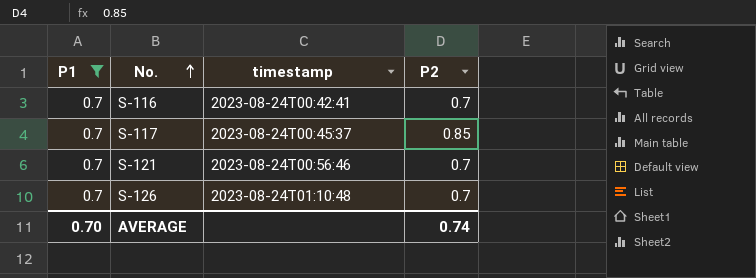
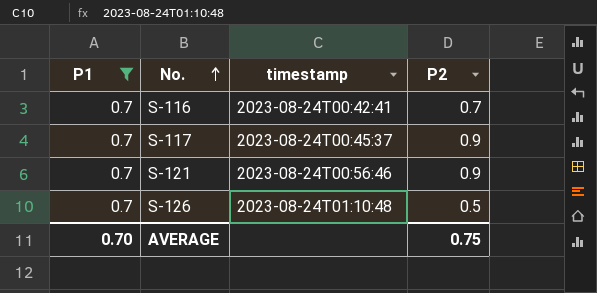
S-117 | P2: 0.85 -> 0.9
S-121 | P2: 0.7 -> 0.9
S-126 | P2: 0.7 -> 0.5
AVERAGE | P2: 0.74 -> 0.75

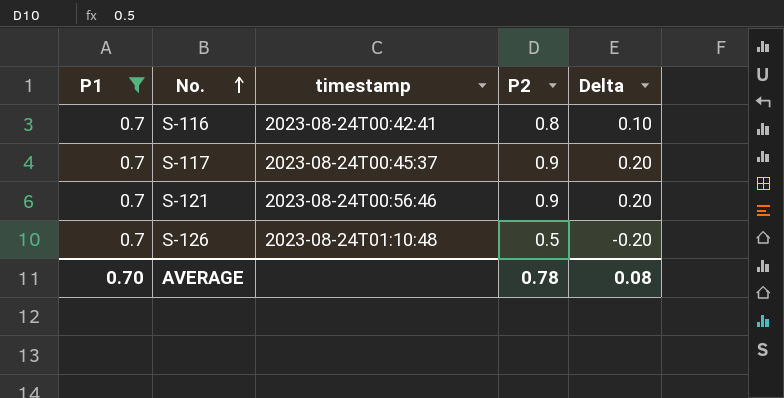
column Delta | formula: none -> [P2] - [P1]
S-116 | P2: 0.7 -> 0.8
AVERAGE | P2: 0.75 -> 0.78

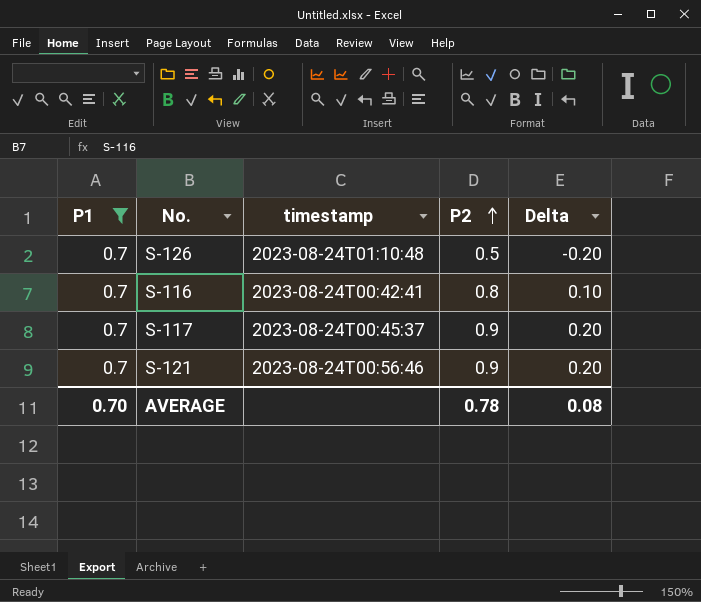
row order: No. ascending -> P2 ascending

